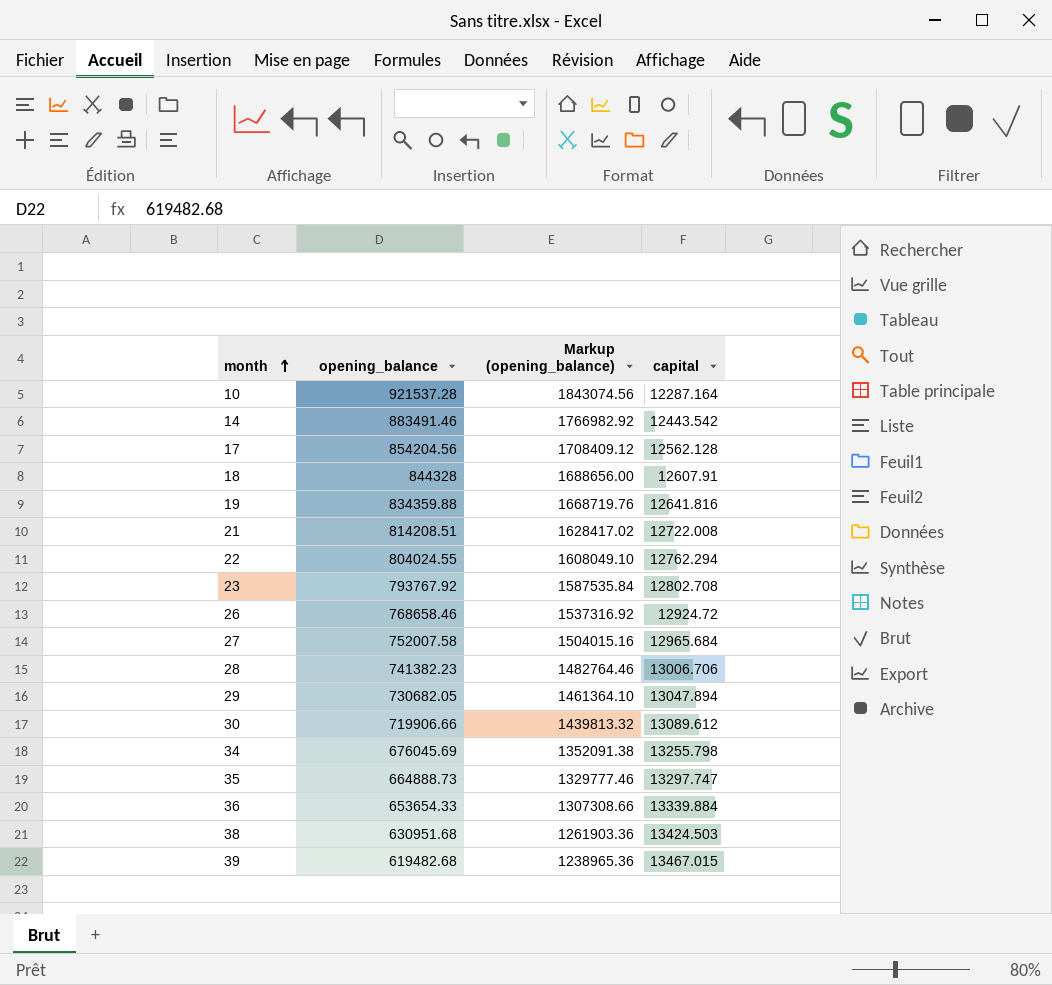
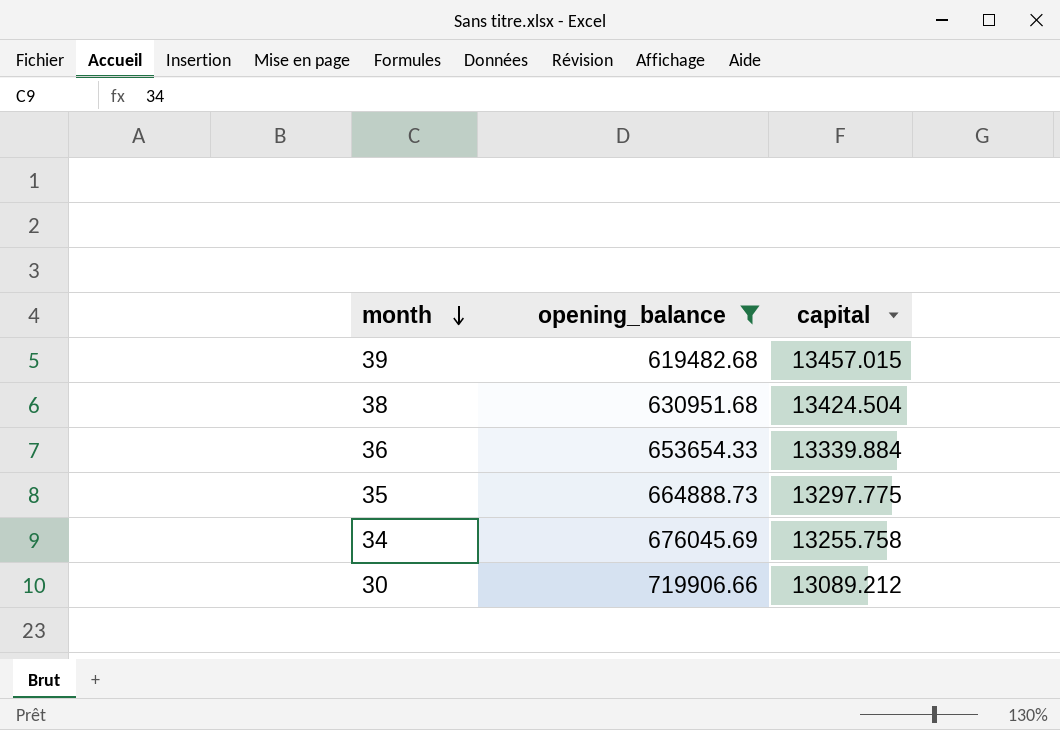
filter: none -> opening_balance <= 719906.66
row order: month ascending -> month descending
column Markup (opening_balance) | formula: [opening_balance] * 2 -> none
39 | capital: 13467.015 -> 13457.015
38 | capital: 13424.503 -> 13424.504
35 | capital: 13297.747 -> 13297.775
34 | capital: 13255.798 -> 13255.758
30 | capital: 13089.612 -> 13089.212

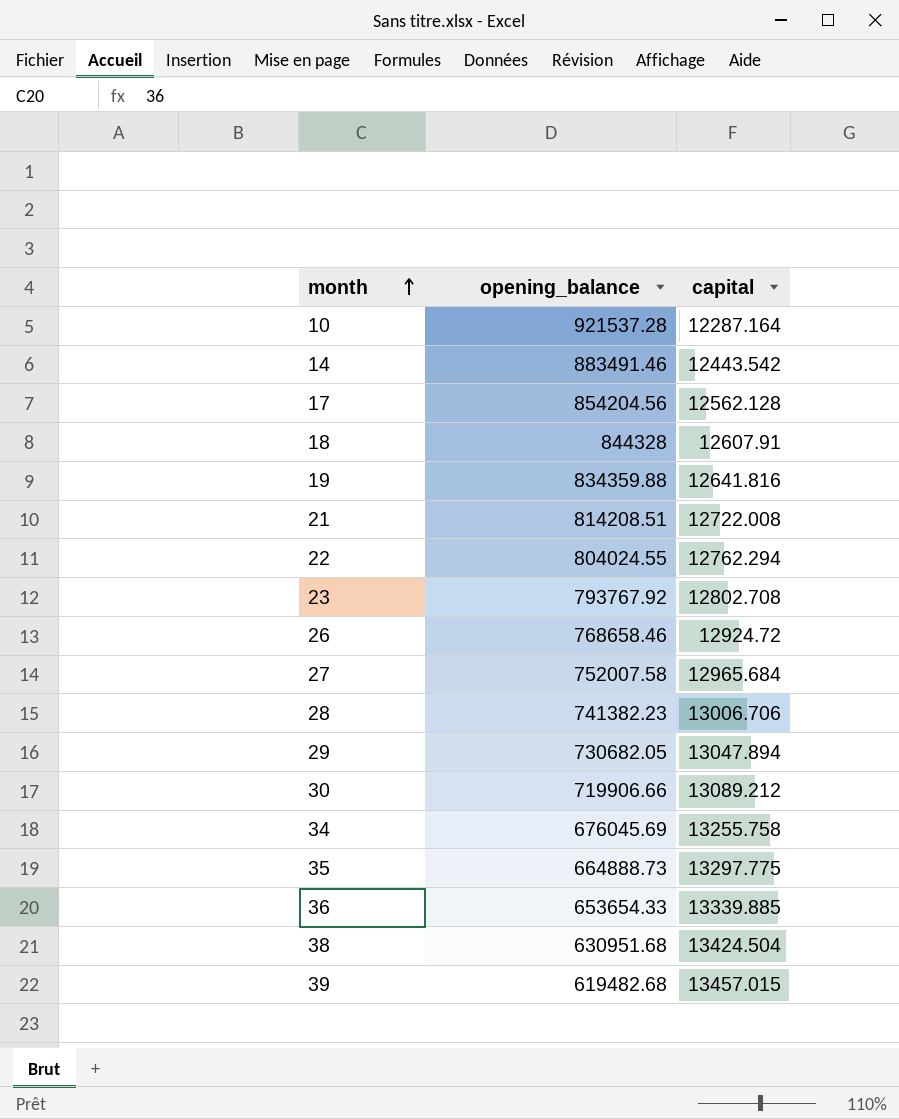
filter: opening_balance <= 719906.66 -> none
row order: month descending -> month ascending
36 | capital: 13339.884 -> 13339.885

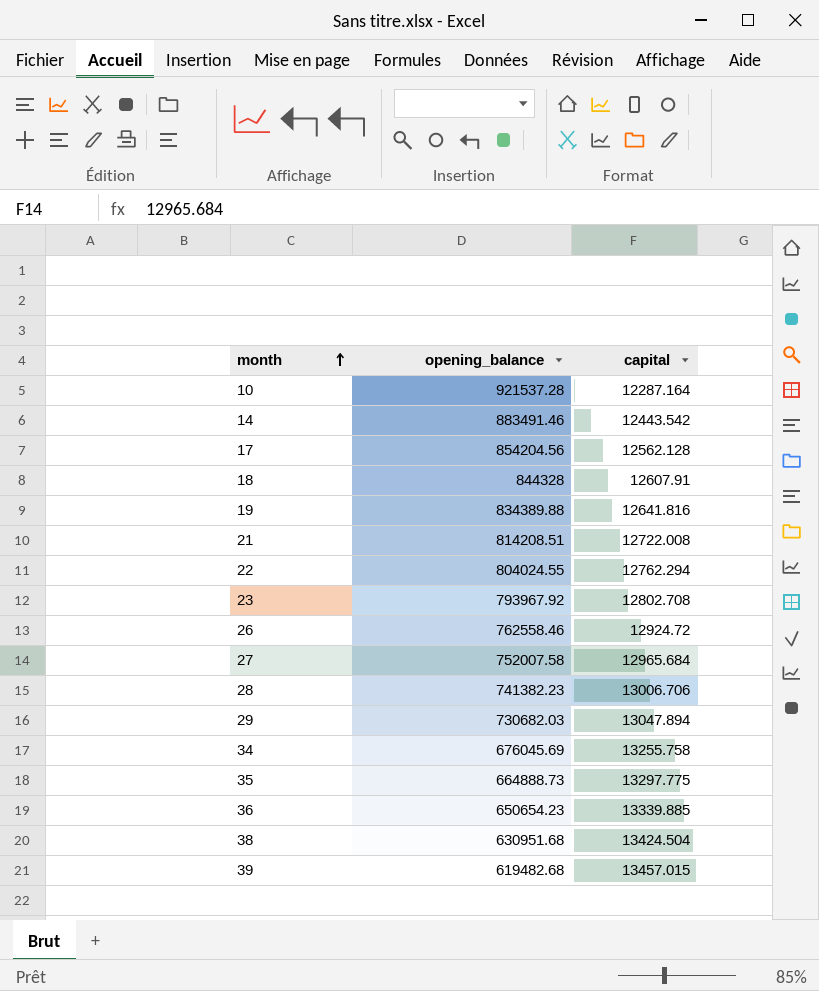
row 30: 719906.66 | 13089.212 -> none
19 | opening_balance: 834359.88 -> 834389.88
23 | opening_balance: 793767.92 -> 793967.92
26 | opening_balance: 768658.46 -> 762558.46
29 | opening_balance: 730682.05 -> 730682.03
36 | opening_balance: 653654.33 -> 650654.23

